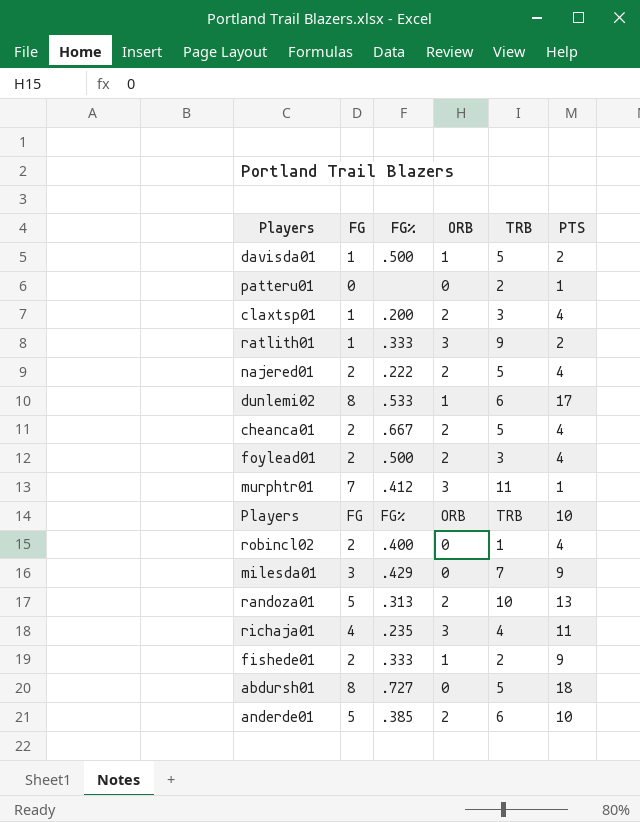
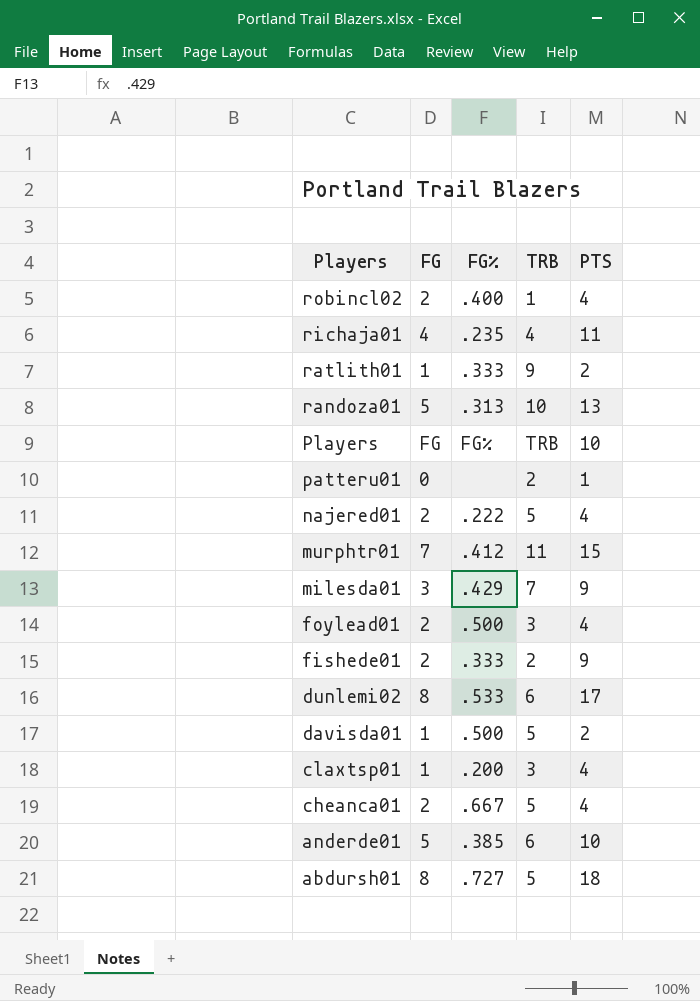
row order: none -> Players descending
column ORB | position: 4 -> none
murphtr01 | PTS: 1 -> 15

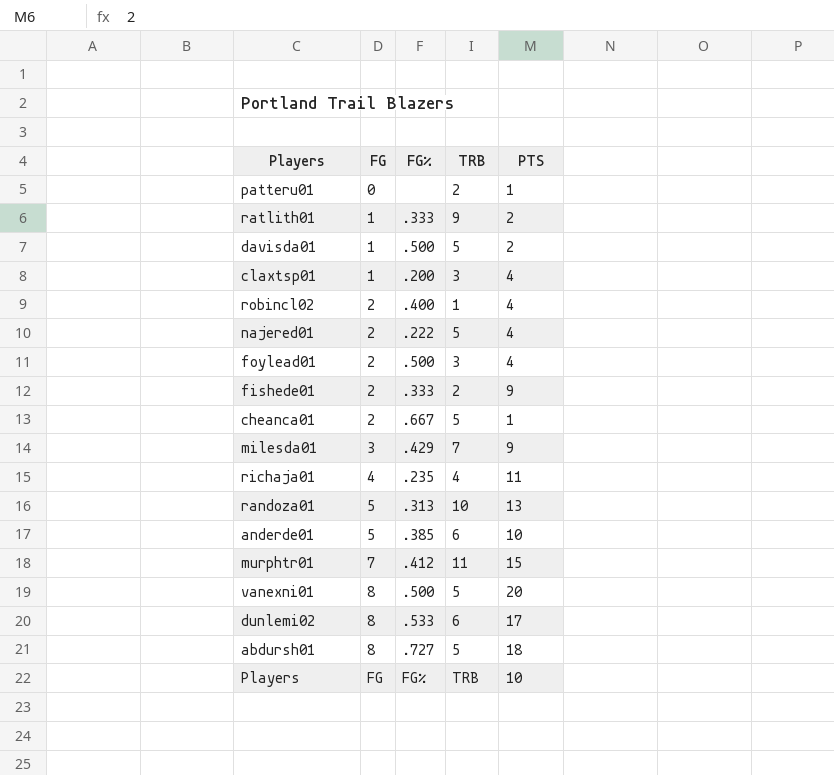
row order: Players descending -> FG ascending
cheanca01 | PTS: 4 -> 1
row vanexni01: none -> 8 | .500 | 5 | 20

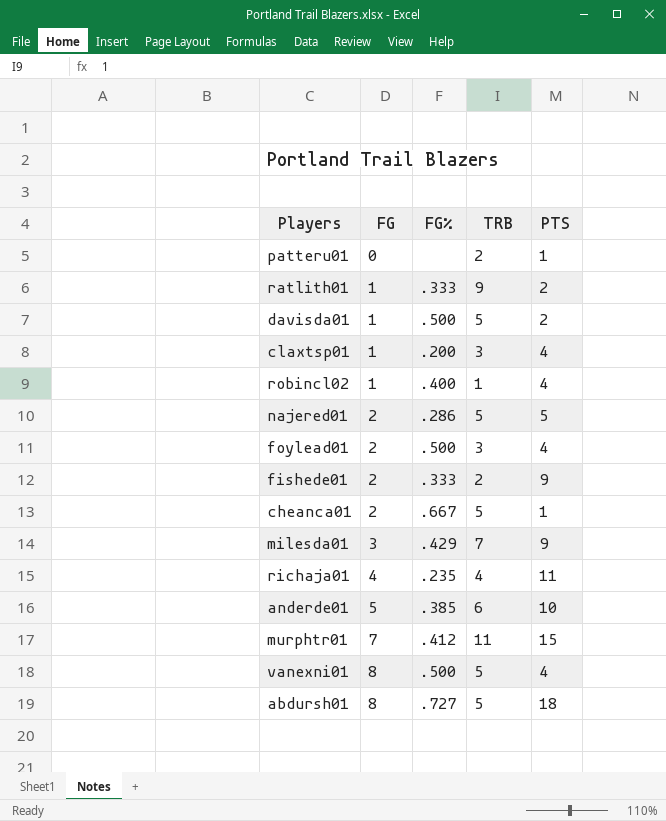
row randoza01: 5 | .313 | 10 | 13 -> none
row dunlemi02: 8 | .533 | 6 | 17 -> none
row Players: FG | FG% | TRB | 10 -> none
robincl02 | FG: 2 -> 1
najered01 | FG%: .222 -> .286
najered01 | PTS: 4 -> 5
vanexni01 | PTS: 20 -> 4

